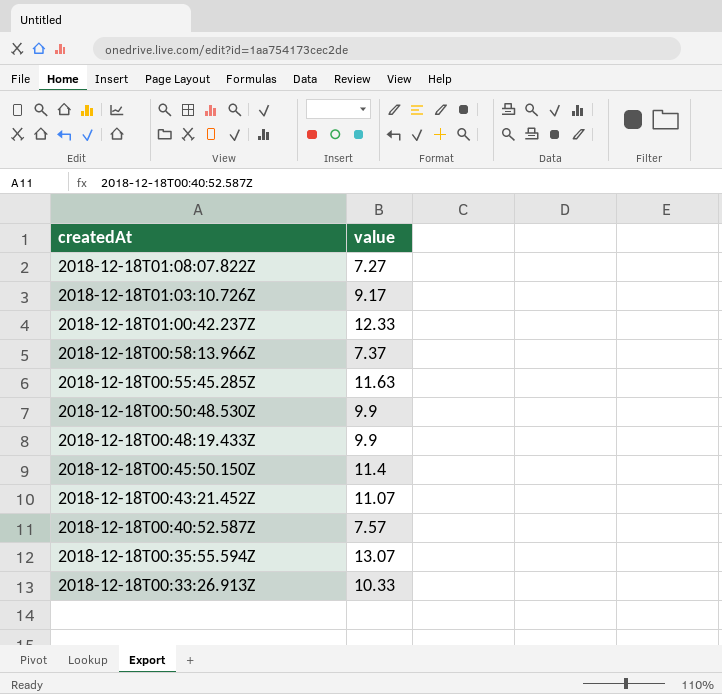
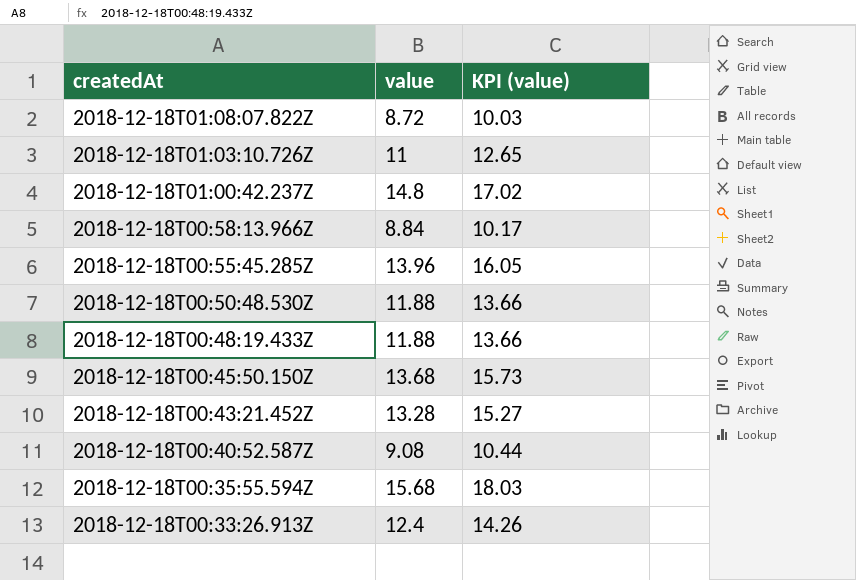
column KPI (value) | formula: none -> [value] * 1.15
2018-12-18T01:08:07.822Z | value: 7.27 -> 8.72
2018-12-18T01:03:10.726Z | value: 9.17 -> 11
2018-12-18T01:00:42.237Z | value: 12.33 -> 14.8
2018-12-18T00:58:13.966Z | value: 7.37 -> 8.84
2018-12-18T00:55:45.285Z | value: 11.63 -> 13.96
2018-12-18T00:50:48.530Z | value: 9.9 -> 11.88
2018-12-18T00:48:19.433Z | value: 9.9 -> 11.88
2018-12-18T00:45:50.150Z | value: 11.4 -> 13.68
2018-12-18T00:43:21.452Z | value: 11.07 -> 13.28
2018-12-18T00:40:52.587Z | value: 7.57 -> 9.08
2018-12-18T00:35:55.594Z | value: 13.07 -> 15.68
2018-12-18T00:33:26.913Z | value: 10.33 -> 12.4

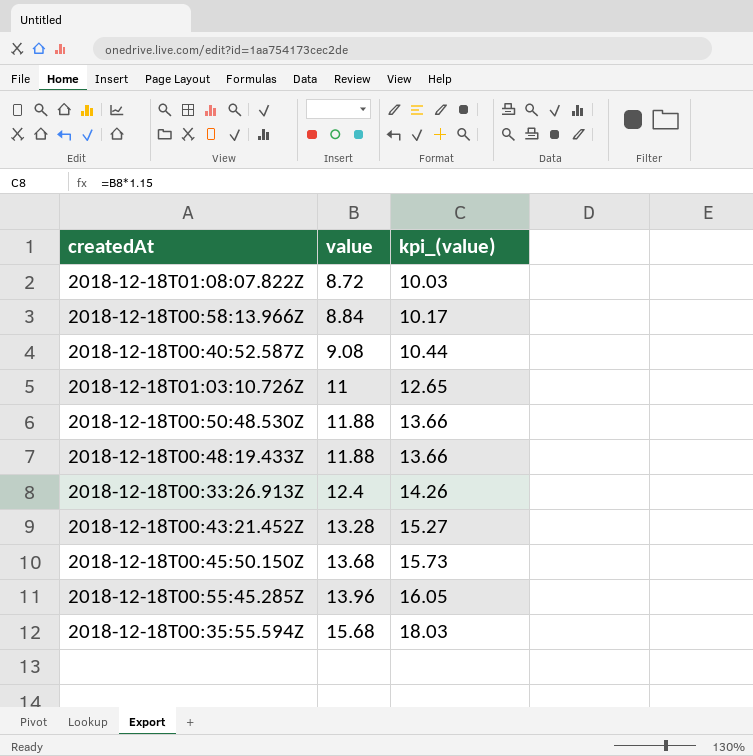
row order: createdAt descending -> value ascending
column name: KPI (value) -> kpi_(value)
row 2018-12-18T01:00:42.237Z: 14.8 | 17.02 -> none

